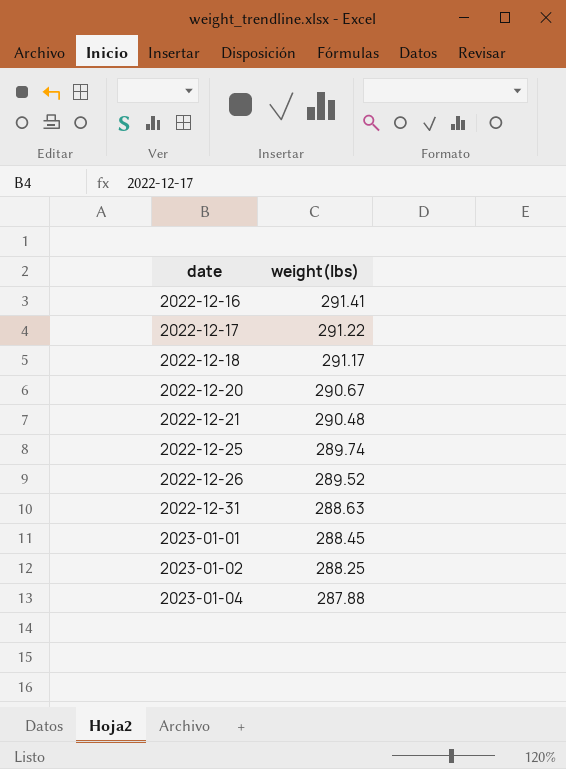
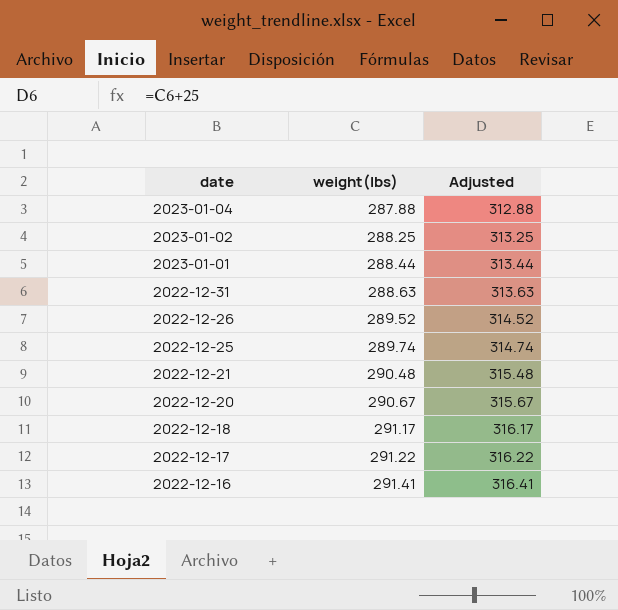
row order: date ascending -> date descending
column Adjusted | formula: none -> [weight(lbs)] + 25
2023-01-01 | weight(lbs): 288.45 -> 288.44

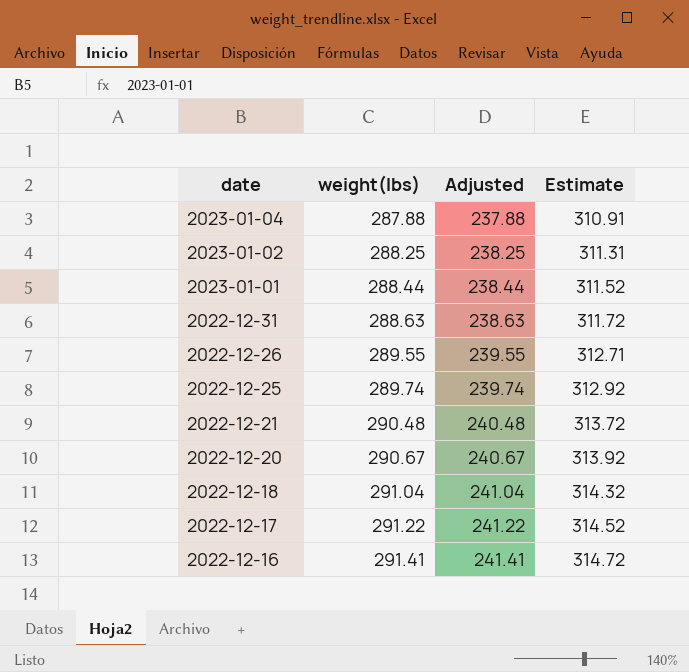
column Adjusted | formula: [weight(lbs)] + 25 -> [weight(lbs)] - 50
column Estimate | formula: none -> [weight(lbs)] * 1.08
2022-12-26 | weight(lbs): 289.52 -> 289.55
2022-12-18 | weight(lbs): 291.17 -> 291.04

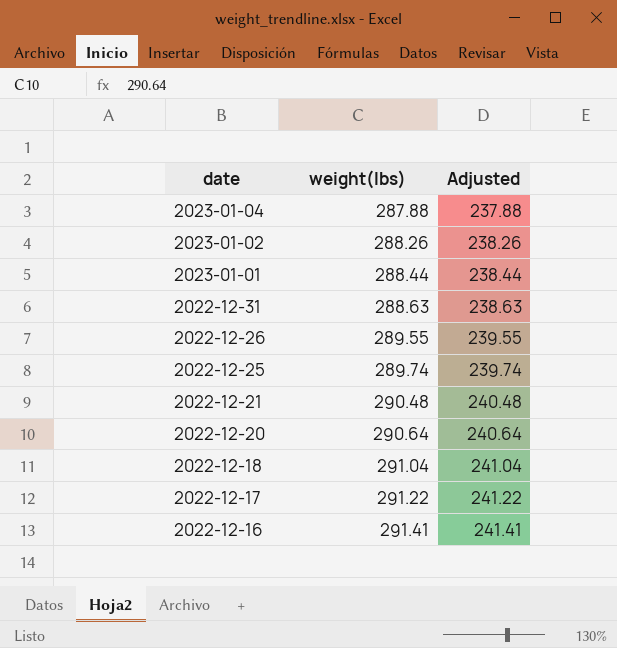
column Estimate | formula: [weight(lbs)] * 1.08 -> none
2023-01-02 | weight(lbs): 288.25 -> 288.26
2023-01-02 | Adjusted: 238.25 -> 238.26
2022-12-20 | weight(lbs): 290.67 -> 290.64
2022-12-20 | Adjusted: 240.67 -> 240.64

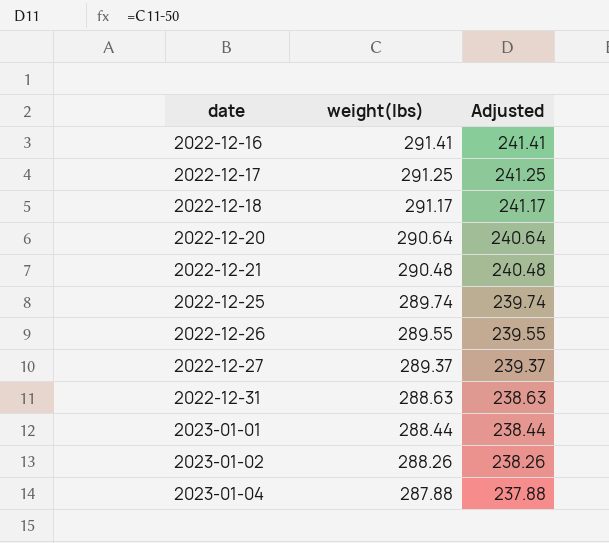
row order: date descending -> date ascending
2022-12-17 | weight(lbs): 291.22 -> 291.25
2022-12-17 | Adjusted: 241.22 -> 241.25
2022-12-18 | weight(lbs): 291.04 -> 291.17
2022-12-18 | Adjusted: 241.04 -> 241.17
row 2022-12-27: none -> 289.37 | 239.37

